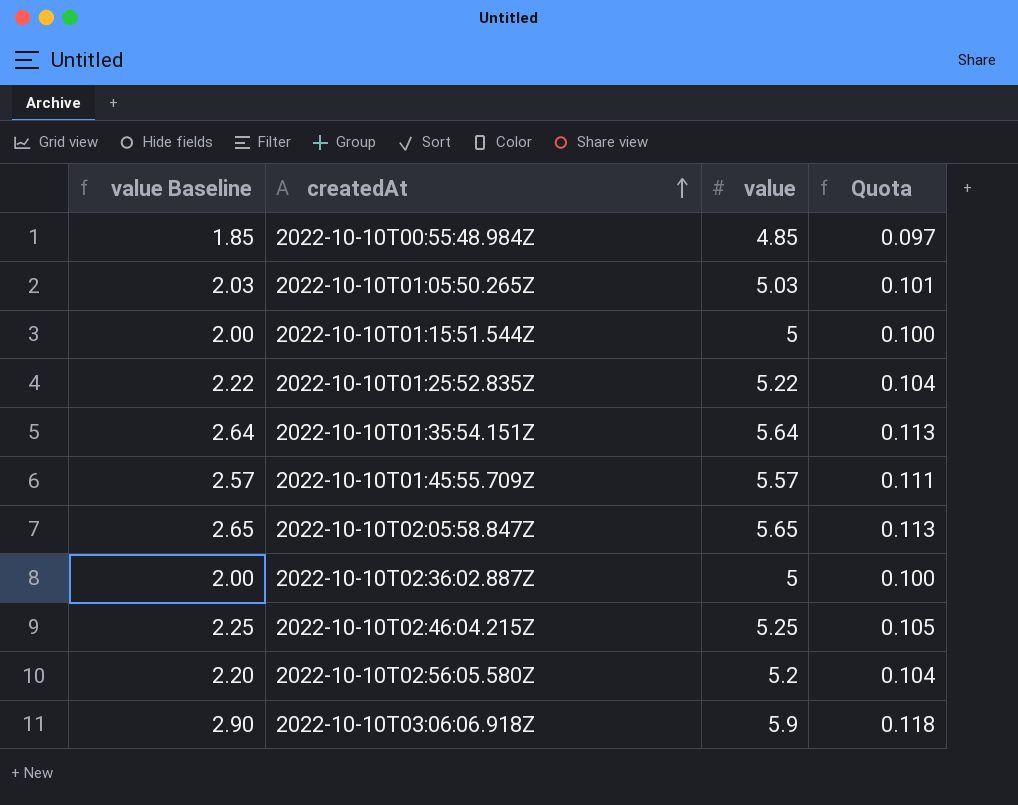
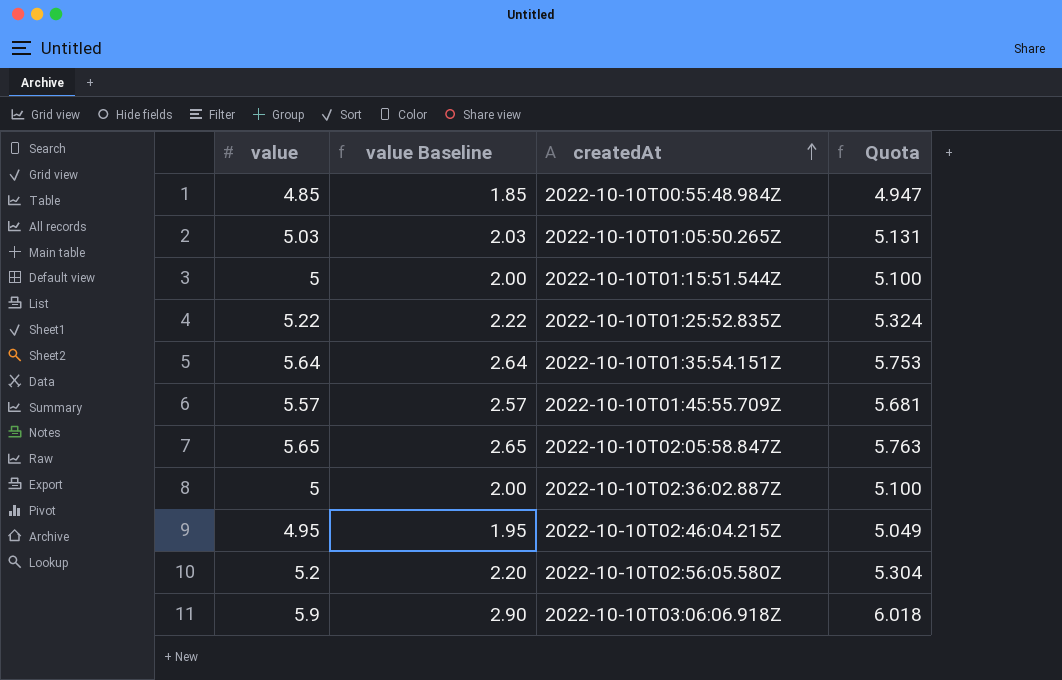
column value | position: 3 -> 1
column Quota | formula: [value] * 0.02 -> [value] * 1.02
2022-10-10T02:46:04.215Z | value: 5.25 -> 4.95
2022-10-10T02:46:04.215Z | value Baseline: 2.25 -> 1.95

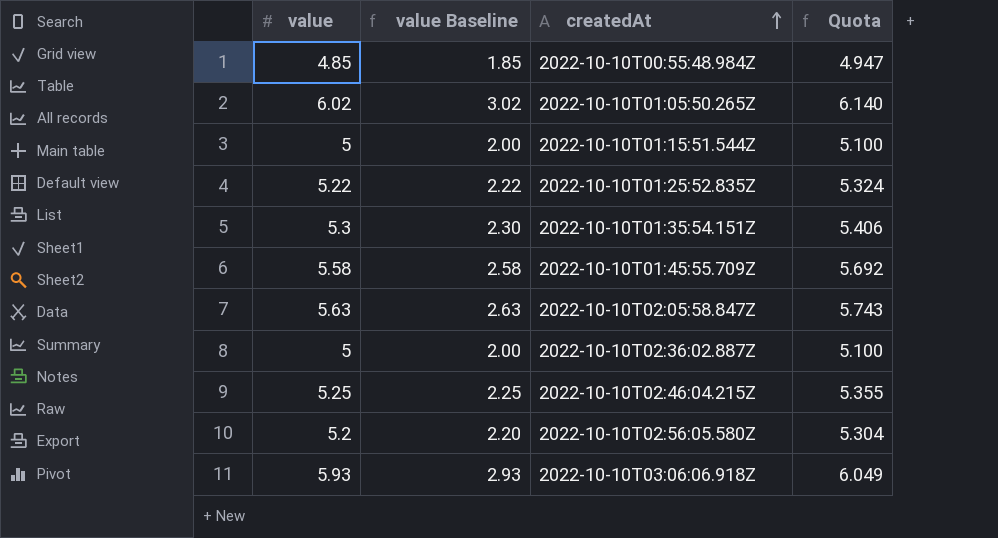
2022-10-10T01:05:50.265Z | value: 5.03 -> 6.02
2022-10-10T01:05:50.265Z | value Baseline: 2.03 -> 3.02
2022-10-10T01:05:50.265Z | Quota: 5.131 -> 6.140
2022-10-10T01:35:54.151Z | value: 5.64 -> 5.3
2022-10-10T01:35:54.151Z | value Baseline: 2.64 -> 2.30
2022-10-10T01:35:54.151Z | Quota: 5.753 -> 5.406
2022-10-10T01:45:55.709Z | value: 5.57 -> 5.58
2022-10-10T01:45:55.709Z | value Baseline: 2.57 -> 2.58
2022-10-10T01:45:55.709Z | Quota: 5.681 -> 5.692
2022-10-10T02:05:58.847Z | value: 5.65 -> 5.63
2022-10-10T02:05:58.847Z | value Baseline: 2.65 -> 2.63
2022-10-10T02:05:58.847Z | Quota: 5.763 -> 5.743
2022-10-10T02:46:04.215Z | value: 4.95 -> 5.25
2022-10-10T02:46:04.215Z | value Baseline: 1.95 -> 2.25
2022-10-10T02:46:04.215Z | Quota: 5.049 -> 5.355
2022-10-10T03:06:06.918Z | value: 5.9 -> 5.93
2022-10-10T03:06:06.918Z | value Baseline: 2.90 -> 2.93
2022-10-10T03:06:06.918Z | Quota: 6.018 -> 6.049

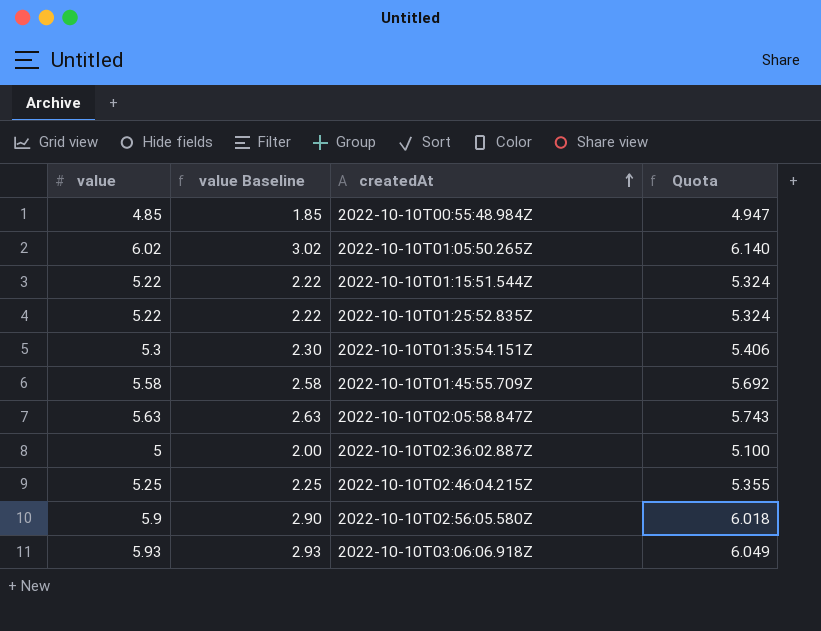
2022-10-10T01:15:51.544Z | value: 5 -> 5.22
2022-10-10T01:15:51.544Z | value Baseline: 2.00 -> 2.22
2022-10-10T01:15:51.544Z | Quota: 5.100 -> 5.324
2022-10-10T02:56:05.580Z | value: 5.2 -> 5.9
2022-10-10T02:56:05.580Z | value Baseline: 2.20 -> 2.90
2022-10-10T02:56:05.580Z | Quota: 5.304 -> 6.018

